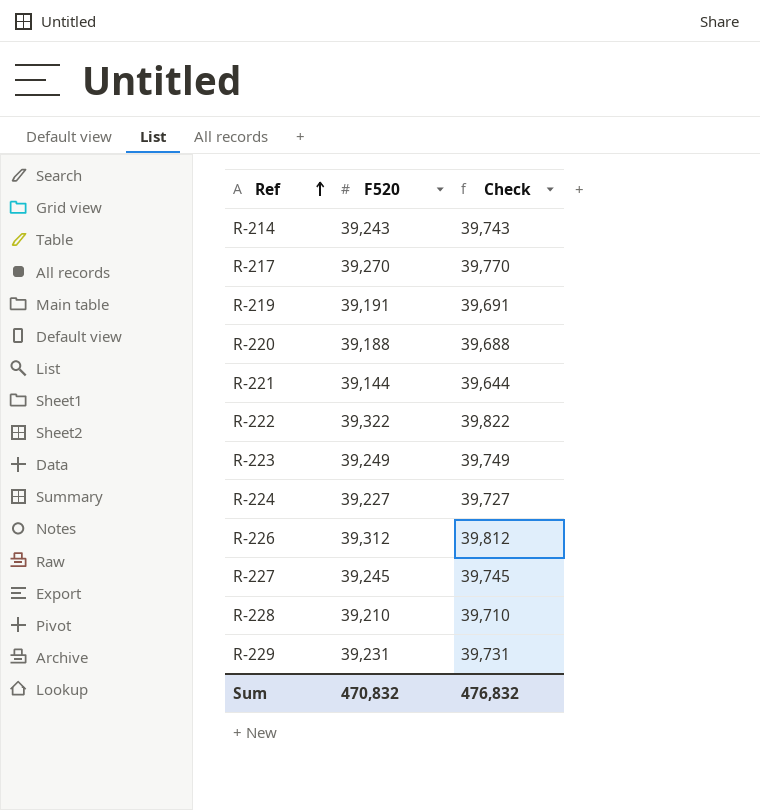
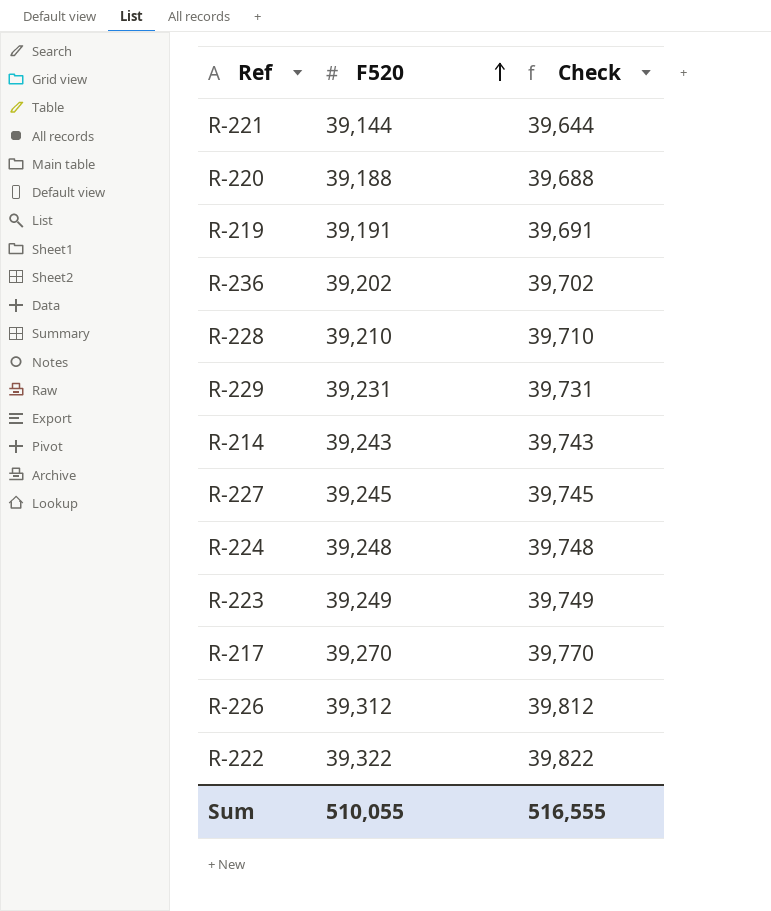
row order: Ref ascending -> F520 ascending
row R-236: none -> 39,202 | 39,702
R-224 | F520: 39,227 -> 39,248
R-224 | Check: 39,727 -> 39,748
Sum | F520: 470,832 -> 510,055
Sum | Check: 476,832 -> 516,555

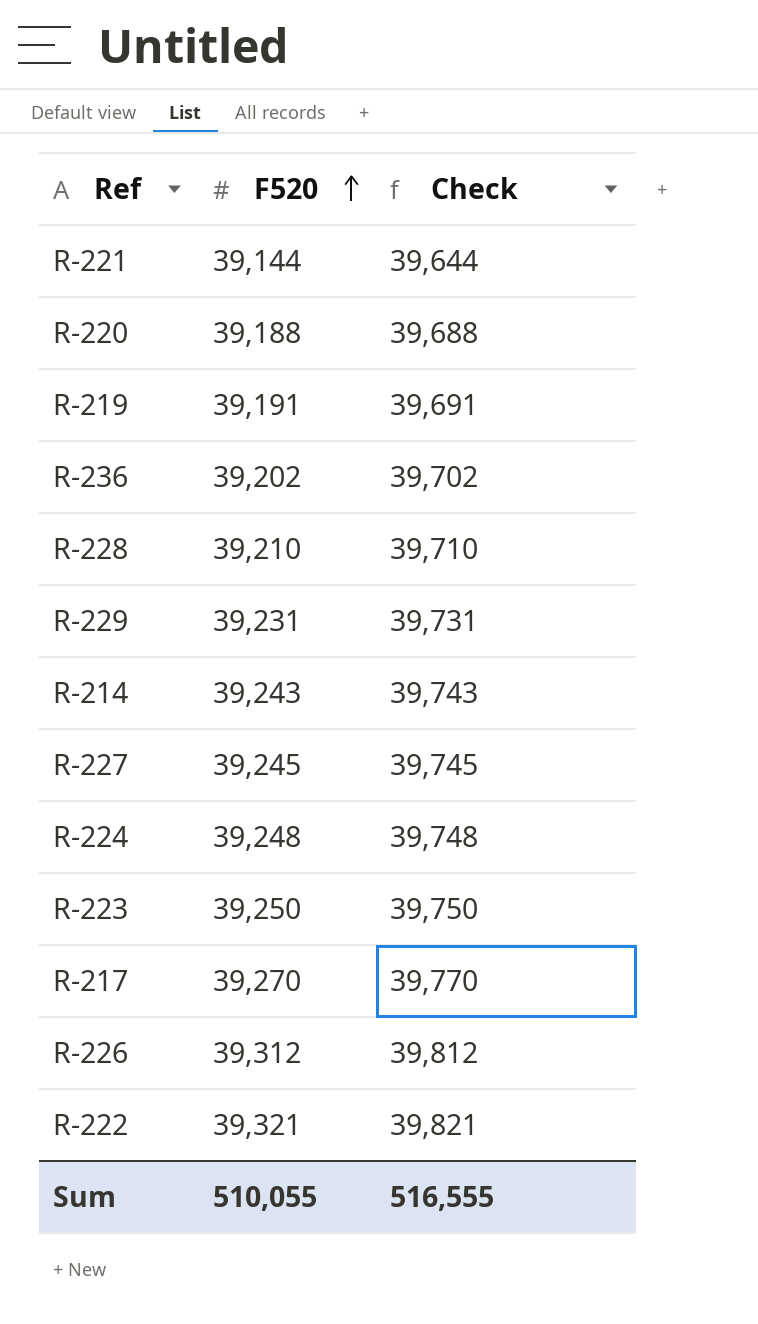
R-223 | F520: 39,249 -> 39,250
R-223 | Check: 39,749 -> 39,750
R-222 | F520: 39,322 -> 39,321
R-222 | Check: 39,822 -> 39,821

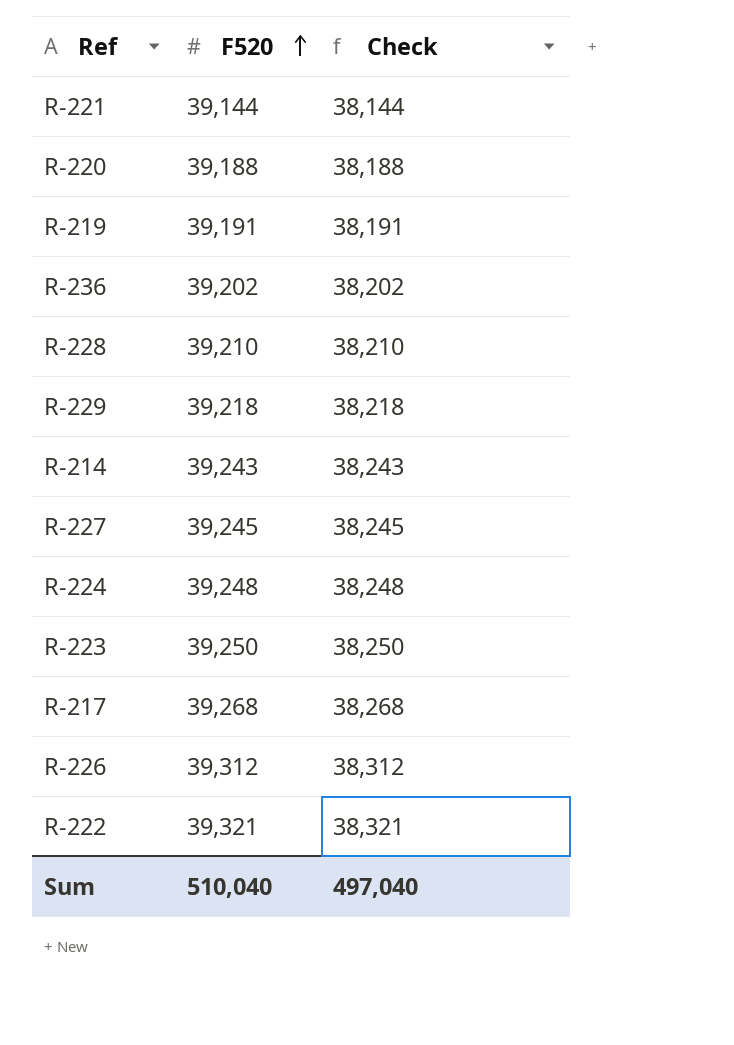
column Check | formula: [F520] + 500 -> [F520] - 1000
R-229 | F520: 39,231 -> 39,218
R-217 | F520: 39,270 -> 39,268
Sum | F520: 510,055 -> 510,040
Sum | Check: 516,555 -> 497,040

